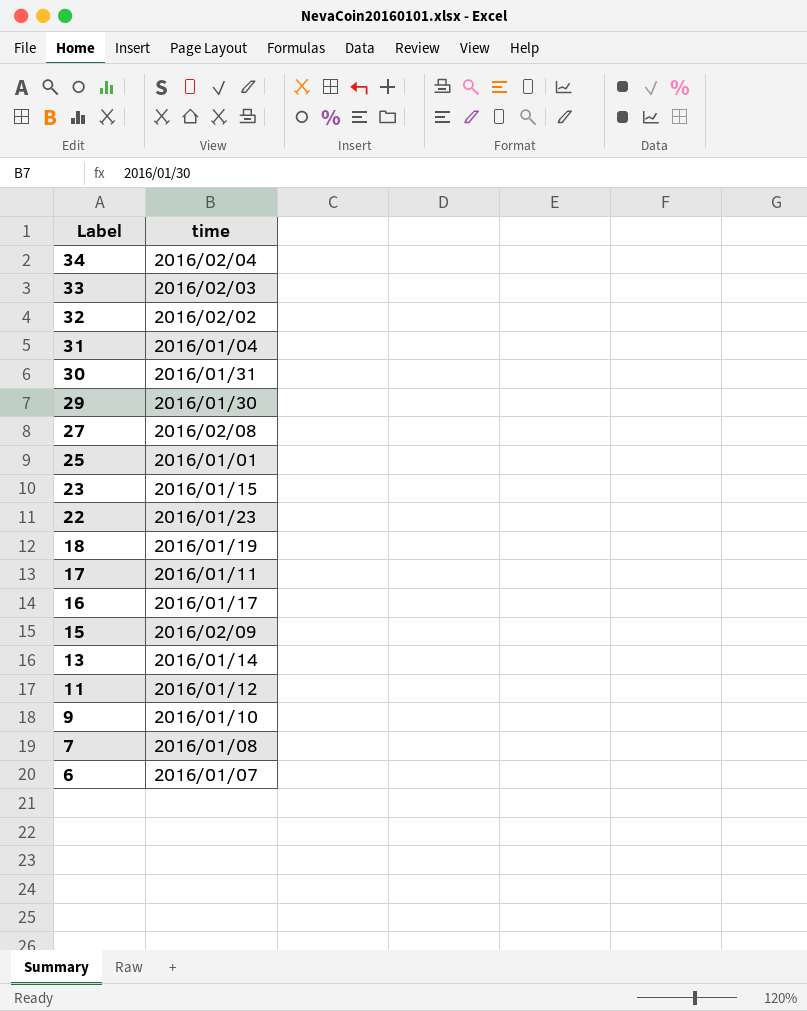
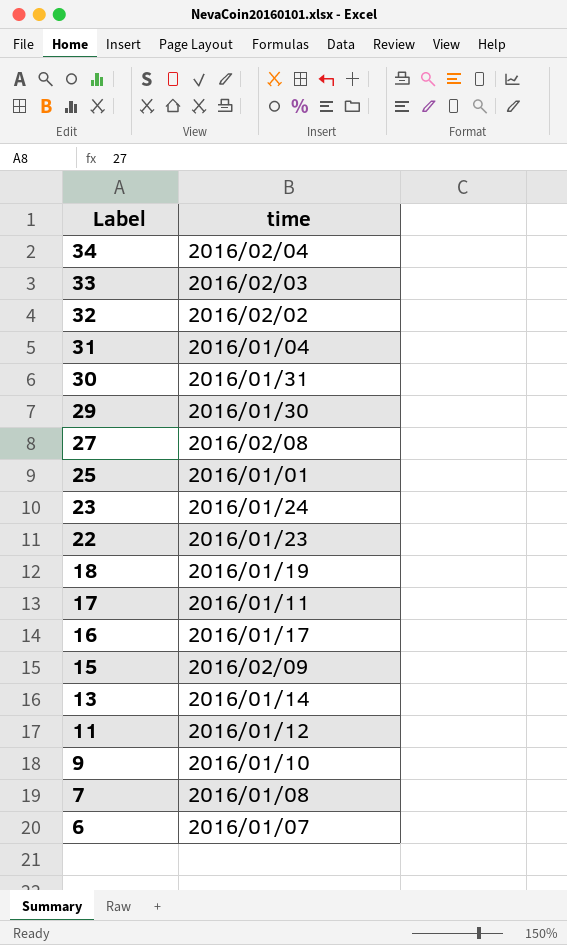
23 | time: 2016/01/15 -> 2016/01/24

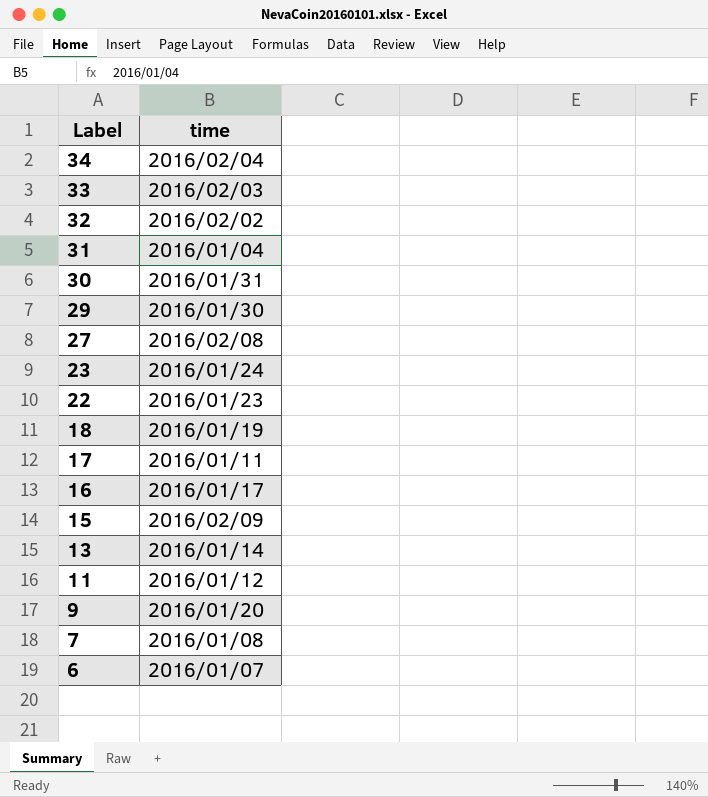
row 25: 2016/01/01 -> none
9 | time: 2016/01/10 -> 2016/01/20

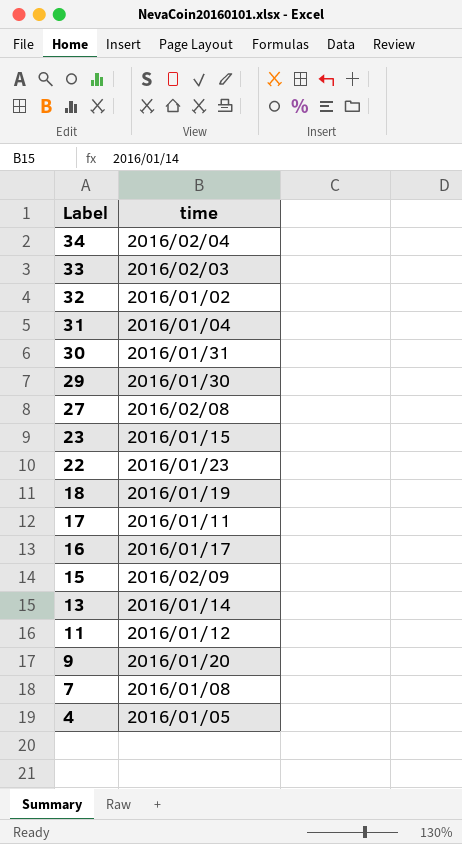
row 6: 2016/01/07 -> none
32 | time: 2016/02/02 -> 2016/01/02
23 | time: 2016/01/24 -> 2016/01/15
row 4: none -> 2016/01/05

